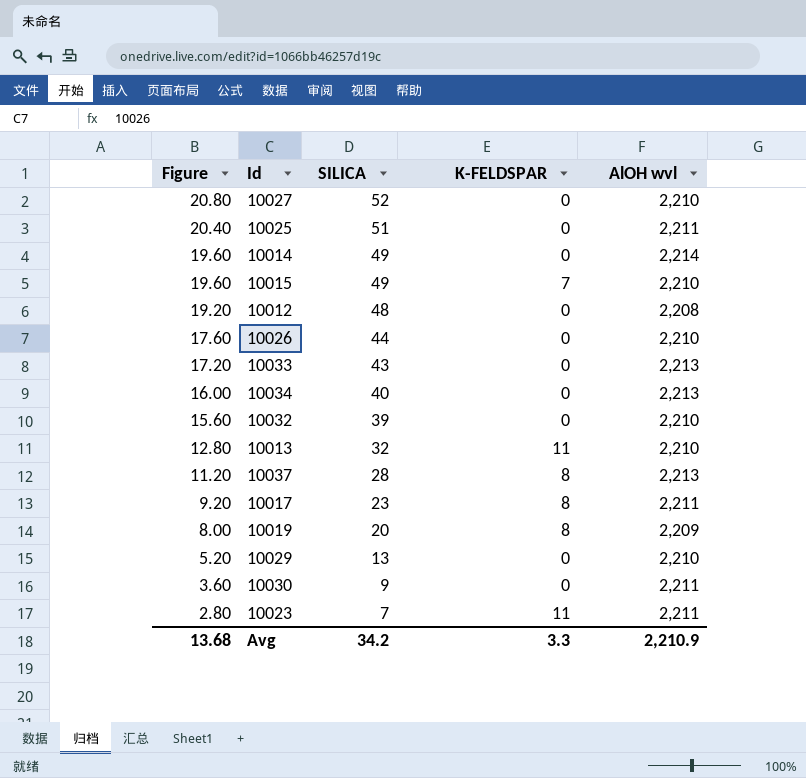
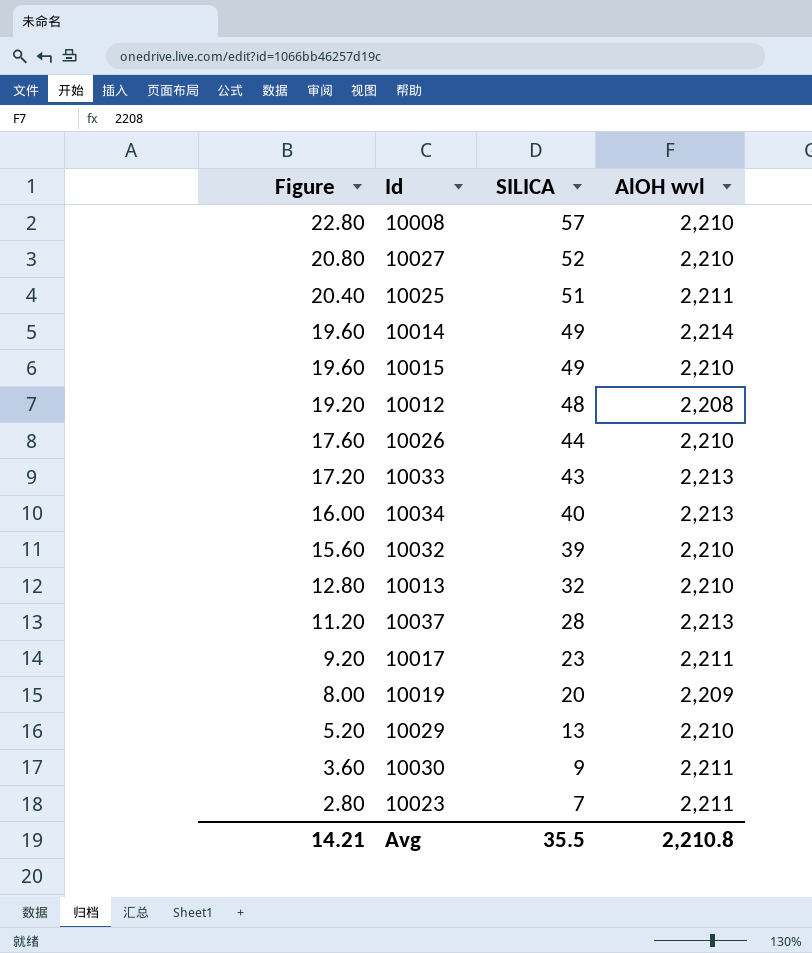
column K-FELDSPAR | position: 4 -> none
row 10008: none -> 22.80 | 57 | 2,210
Avg | Figure: 13.68 -> 14.21
Avg | SILICA: 34.2 -> 35.5
Avg | AlOH wvl: 2,210.9 -> 2,210.8

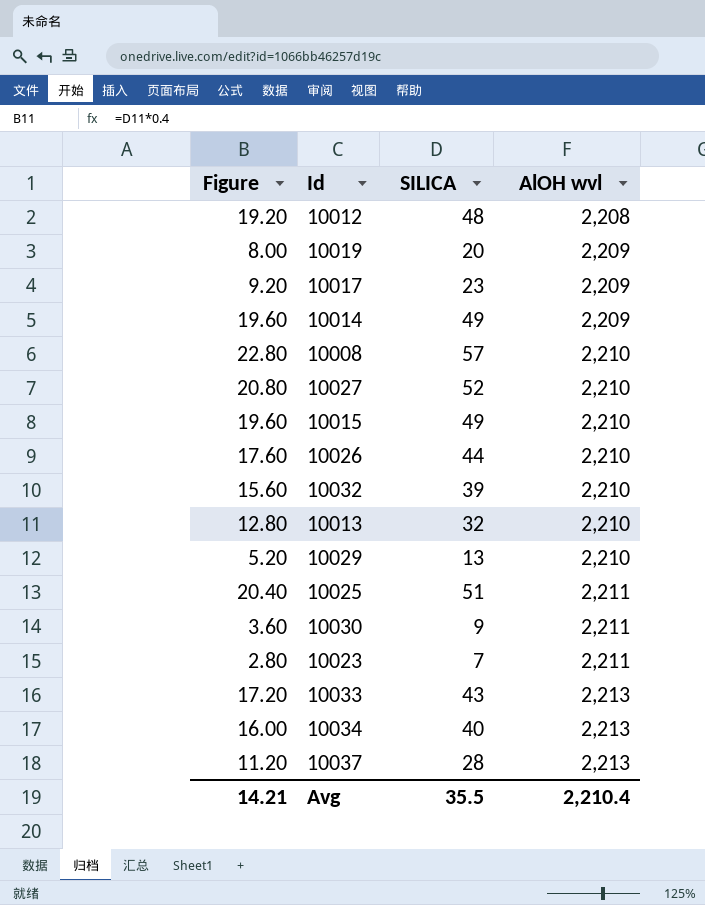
row order: Figure descending -> AlOH wvl ascending
10017 | AlOH wvl: 2,211 -> 2,209
10014 | AlOH wvl: 2,214 -> 2,209
Avg | AlOH wvl: 2,210.8 -> 2,210.4

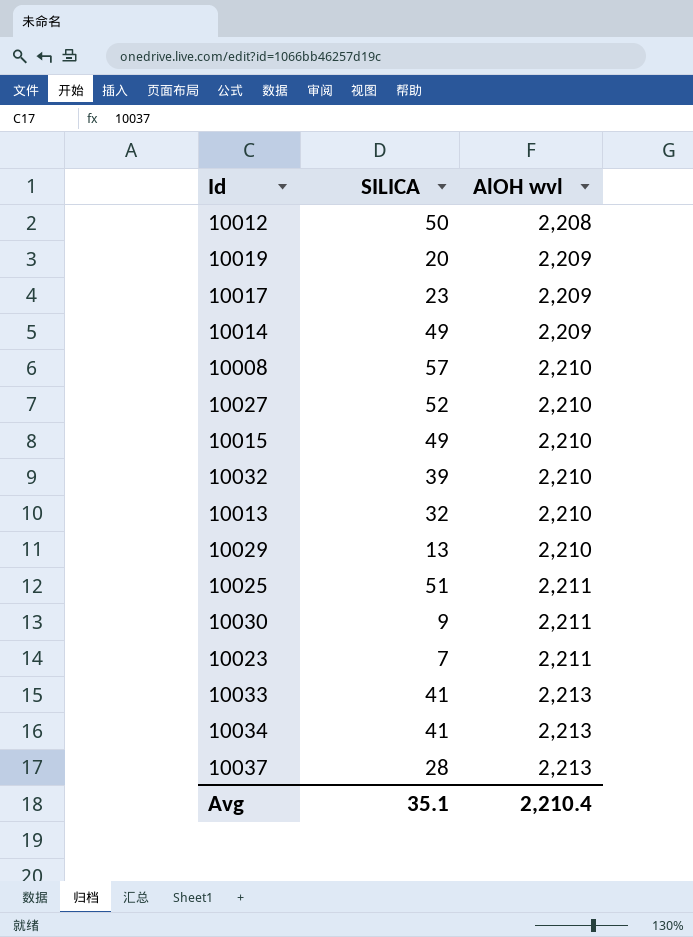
column Figure | formula: [SILICA] * 0.4 -> none
row 10026: 17.60 | 44 | 2,210 -> none
10012 | SILICA: 48 -> 50
10033 | SILICA: 43 -> 41
10034 | SILICA: 40 -> 41
Avg | SILICA: 35.5 -> 35.1

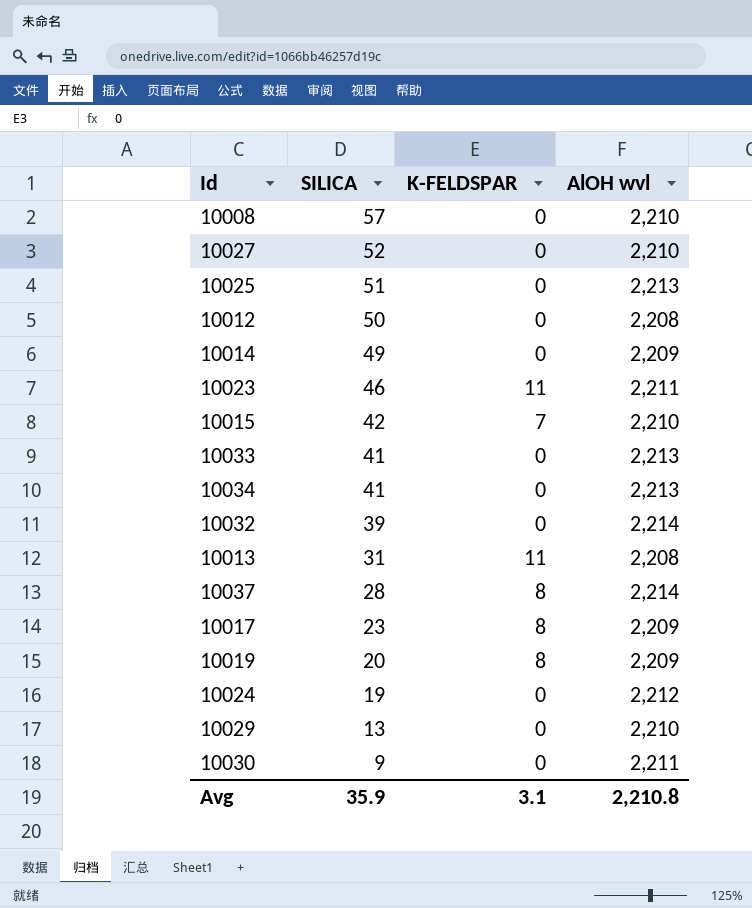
row order: AlOH wvl ascending -> SILICA descending
column K-FELDSPAR | position: none -> 3
10025 | AlOH wvl: 2,211 -> 2,213
10023 | SILICA: 7 -> 46
10015 | SILICA: 49 -> 42
10032 | AlOH wvl: 2,210 -> 2,214
10013 | SILICA: 32 -> 31
10013 | AlOH wvl: 2,210 -> 2,208
10037 | AlOH wvl: 2,213 -> 2,214
row 10024: none -> 19 | 0 | 2,212
Avg | SILICA: 35.1 -> 35.9
Avg | AlOH wvl: 2,210.4 -> 2,210.8

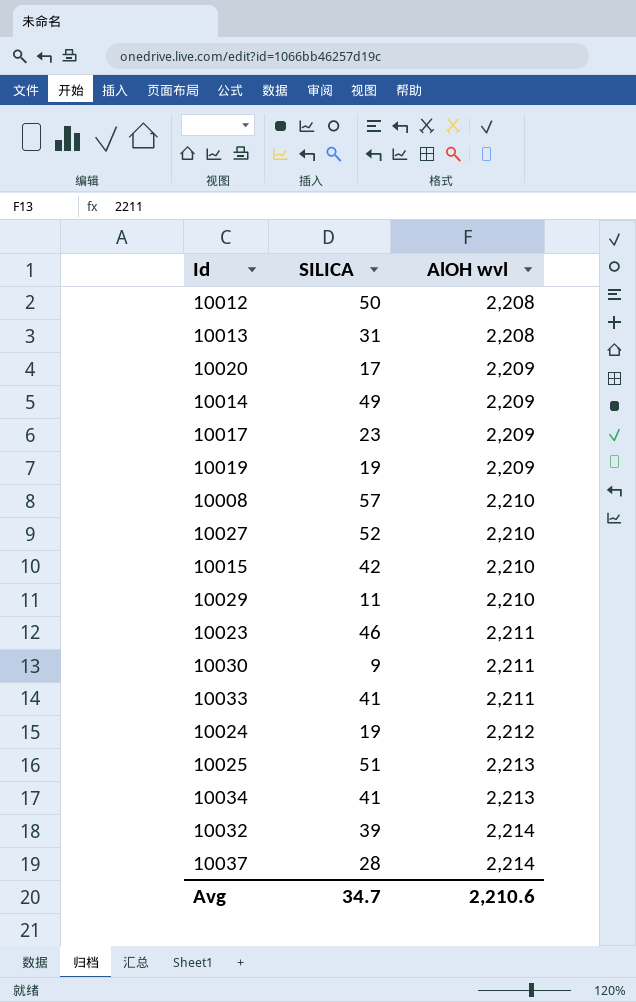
row order: SILICA descending -> AlOH wvl ascending
column K-FELDSPAR | position: 3 -> none
row 10020: none -> 17 | 2,209
10019 | SILICA: 20 -> 19
10029 | SILICA: 13 -> 11
10033 | AlOH wvl: 2,213 -> 2,211
Avg | SILICA: 35.9 -> 34.7
Avg | AlOH wvl: 2,210.8 -> 2,210.6

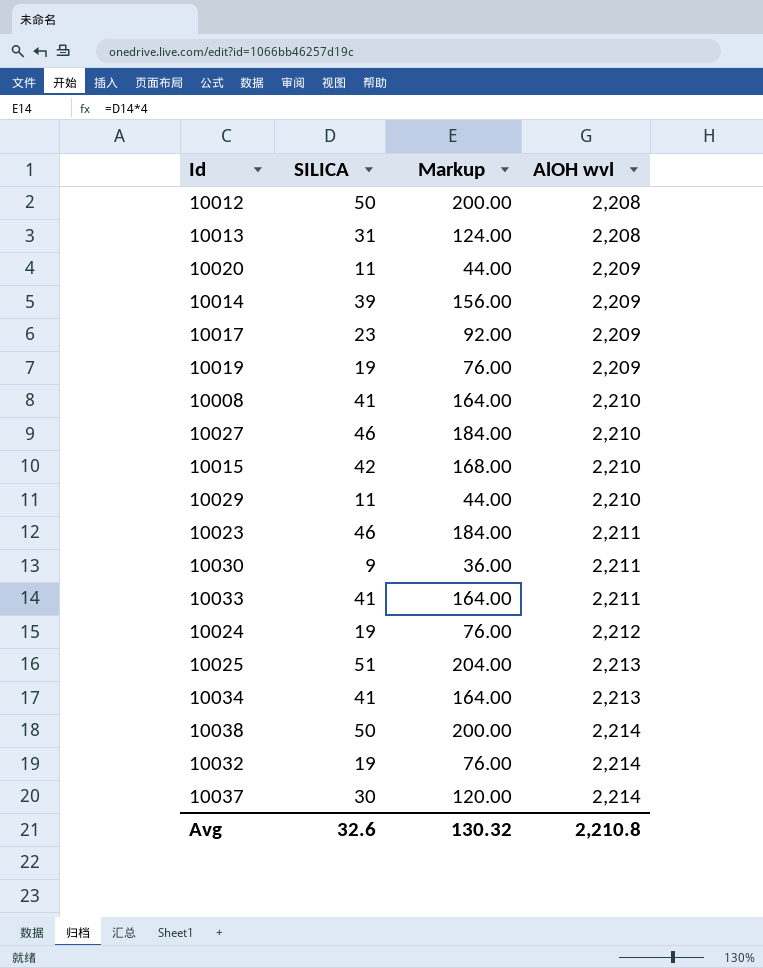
column Markup | formula: none -> [SILICA] * 4
10020 | SILICA: 17 -> 11
10014 | SILICA: 49 -> 39
10008 | SILICA: 57 -> 41
10027 | SILICA: 52 -> 46
row 10038: none -> 50 | 200.00 | 2,214
10032 | SILICA: 39 -> 19
10037 | SILICA: 28 -> 30
Avg | SILICA: 34.7 -> 32.6
Avg | AlOH wvl: 2,210.6 -> 2,210.8

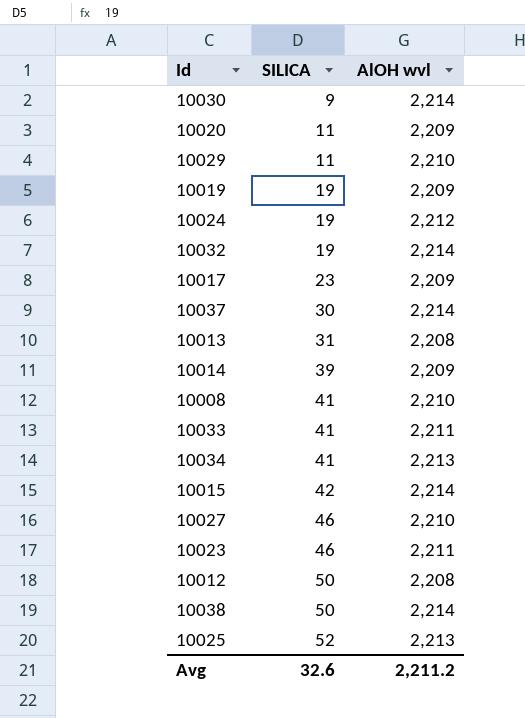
row order: AlOH wvl ascending -> SILICA ascending
column Markup | formula: [SILICA] * 4 -> none
10030 | AlOH wvl: 2,211 -> 2,214
10015 | AlOH wvl: 2,210 -> 2,214
10025 | SILICA: 51 -> 52
Avg | AlOH wvl: 2,210.8 -> 2,211.2

